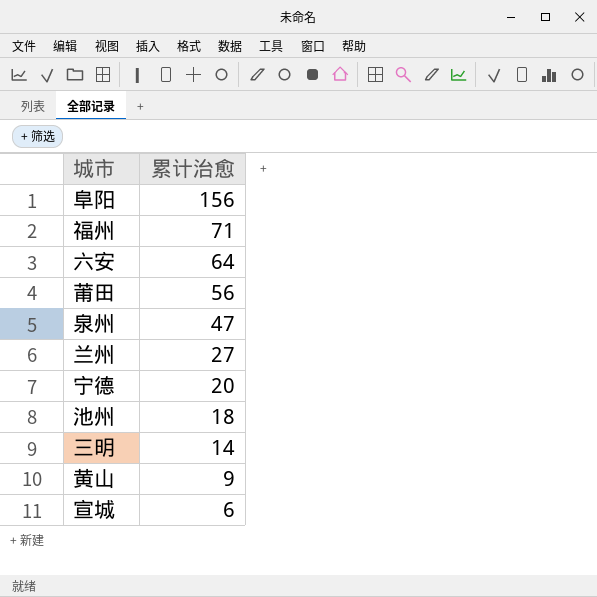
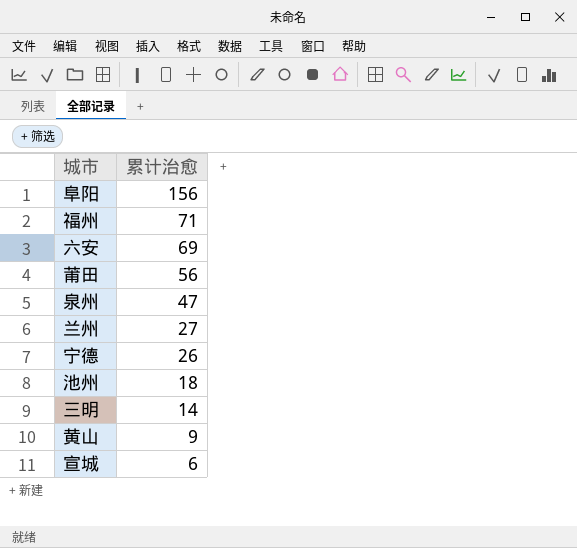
六安 | 累计治愈: 64 -> 69
宁德 | 累计治愈: 20 -> 26

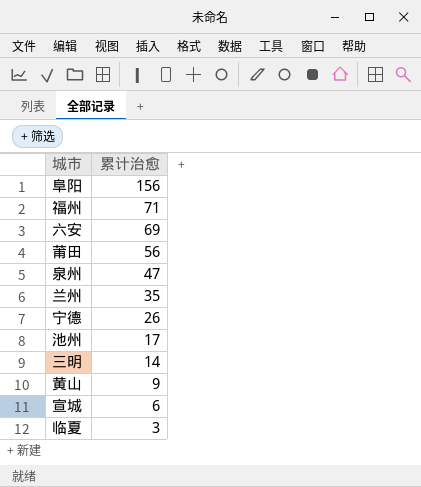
兰州 | 累计治愈: 27 -> 35
池州 | 累计治愈: 18 -> 17
row 临夏: none -> 3

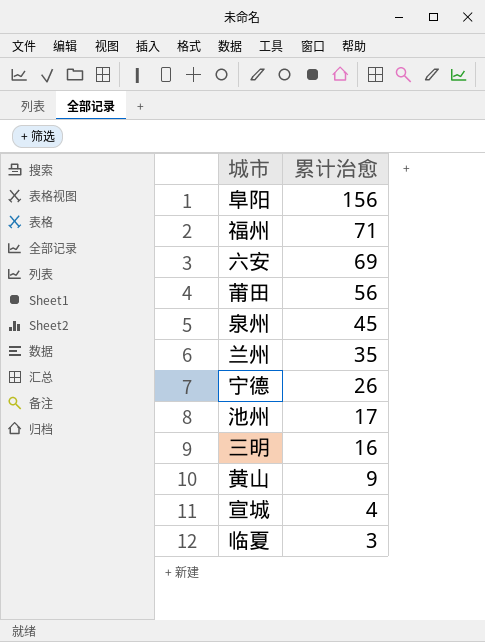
泉州 | 累计治愈: 47 -> 45
三明 | 累计治愈: 14 -> 16
宣城 | 累计治愈: 6 -> 4

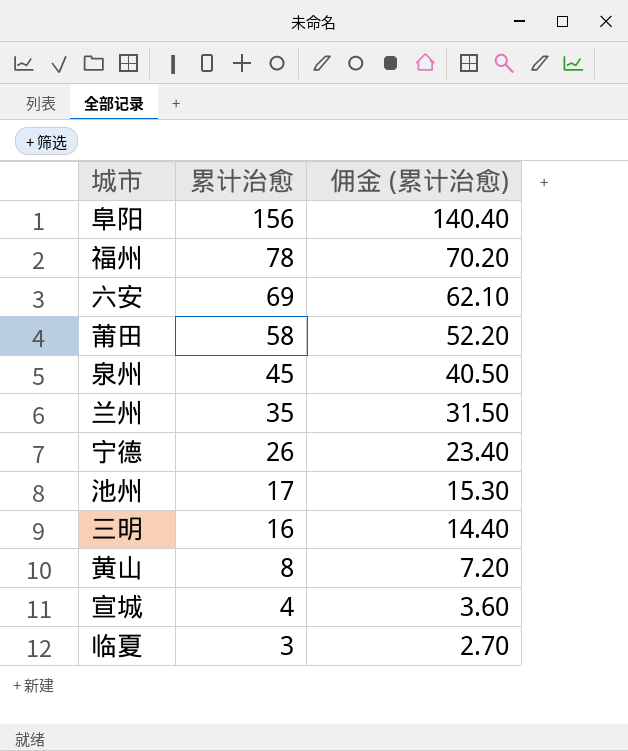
column 佣金 (累计治愈) | formula: none -> [累计治愈] * 0.9
福州 | 累计治愈: 71 -> 78
莆田 | 累计治愈: 56 -> 58
黄山 | 累计治愈: 9 -> 8

